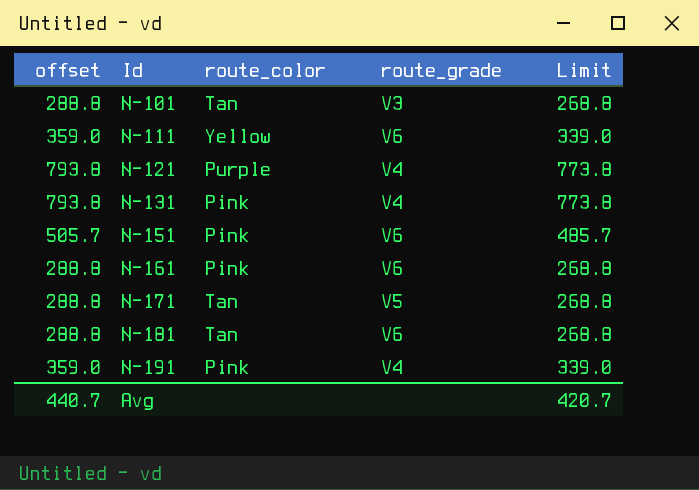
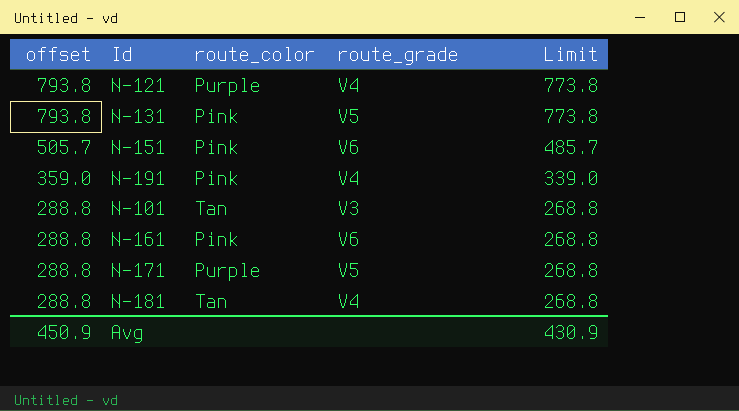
row order: Id ascending -> offset descending
row N-111: 359.0 | Yellow | V6 | 339.0 -> none
N-131 | route_grade: V4 -> V5
N-171 | route_color: Tan -> Purple
N-181 | route_grade: V6 -> V4
Avg | offset: 440.7 -> 450.9
Avg | Limit: 420.7 -> 430.9

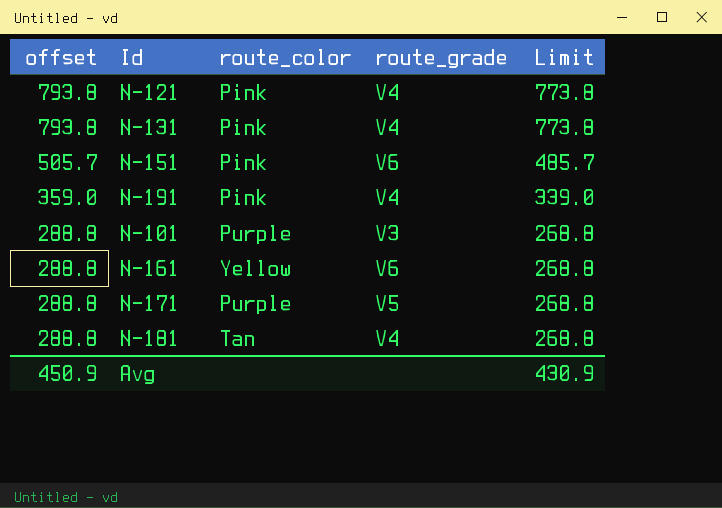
N-121 | route_color: Purple -> Pink
N-131 | route_grade: V5 -> V4
N-101 | route_color: Tan -> Purple
N-161 | route_color: Pink -> Yellow

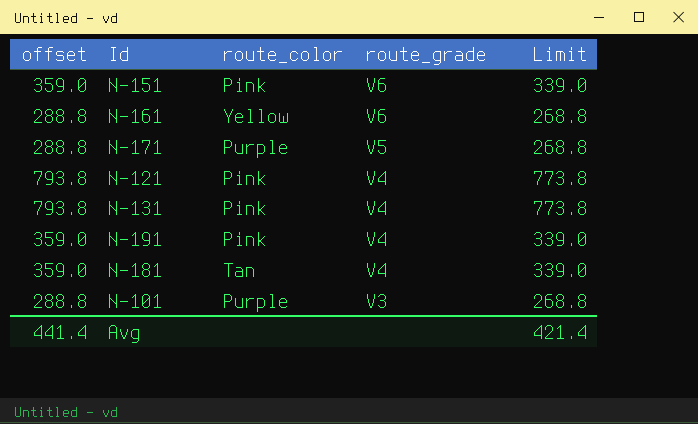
row order: offset descending -> route_grade descending
N-151 | offset: 505.7 -> 359.0
N-151 | Limit: 485.7 -> 339.0
N-181 | offset: 288.8 -> 359.0
N-181 | Limit: 268.8 -> 339.0
Avg | offset: 450.9 -> 441.4
Avg | Limit: 430.9 -> 421.4

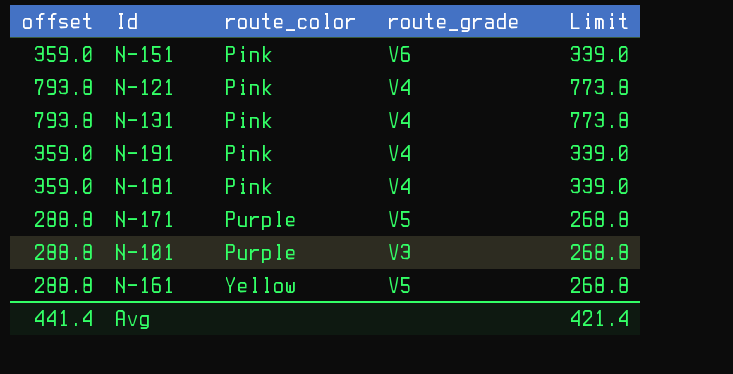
row order: route_grade descending -> route_color ascending
N-181 | route_color: Tan -> Pink
N-161 | route_grade: V6 -> V5

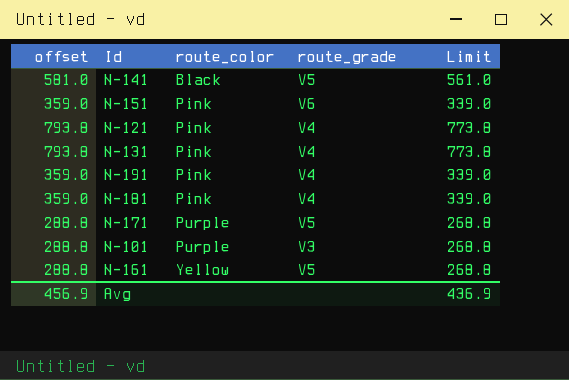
row N-141: none -> 581.0 | Black | V5 | 561.0
Avg | offset: 441.4 -> 456.9
Avg | Limit: 421.4 -> 436.9

